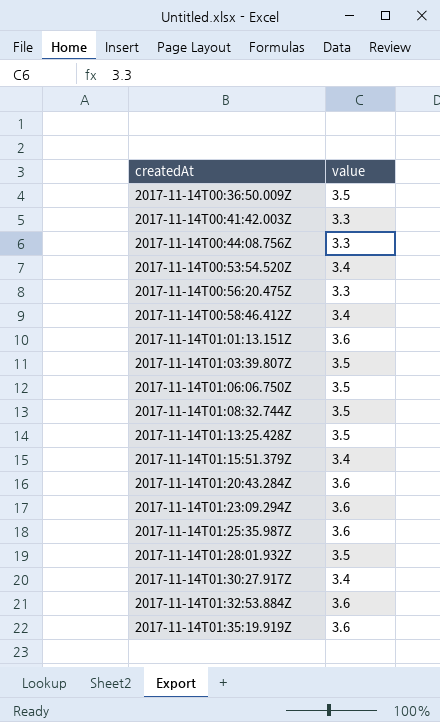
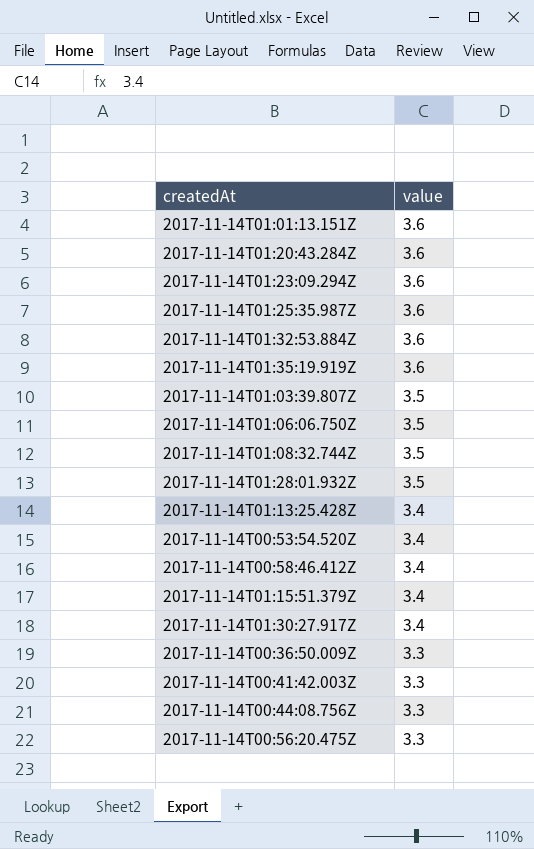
row order: createdAt ascending -> value descending
2017-11-14T01:13:25.428Z | value: 3.5 -> 3.4
2017-11-14T00:36:50.009Z | value: 3.5 -> 3.3

